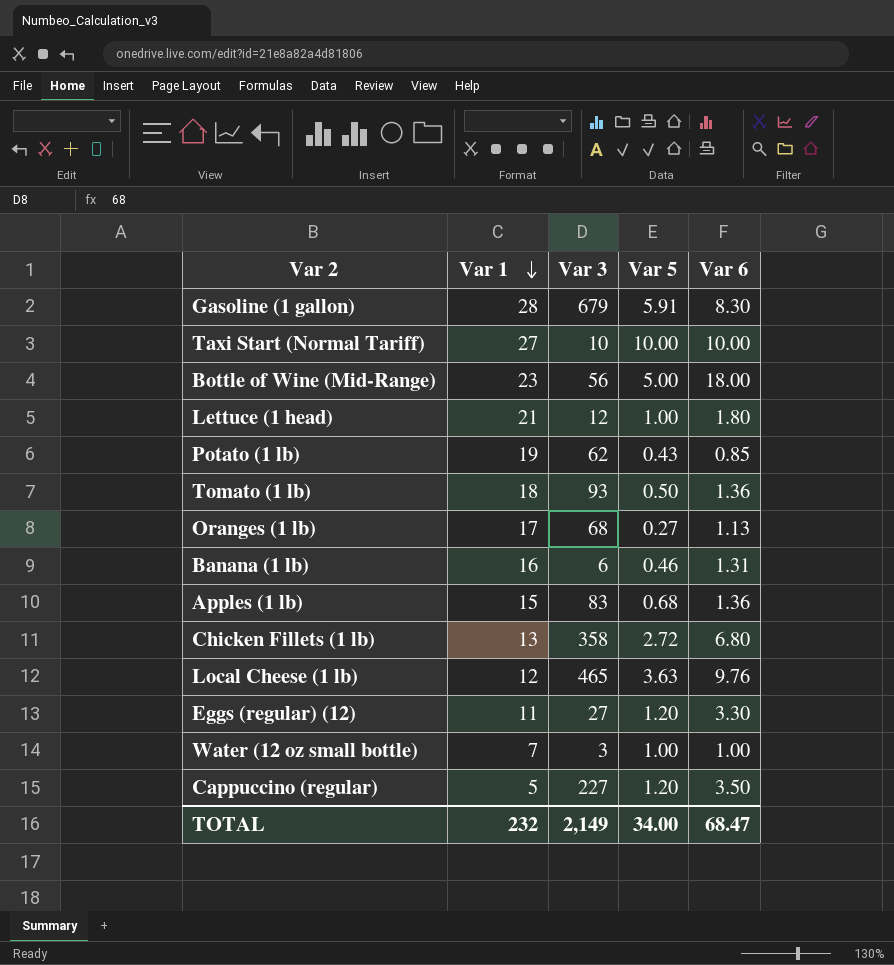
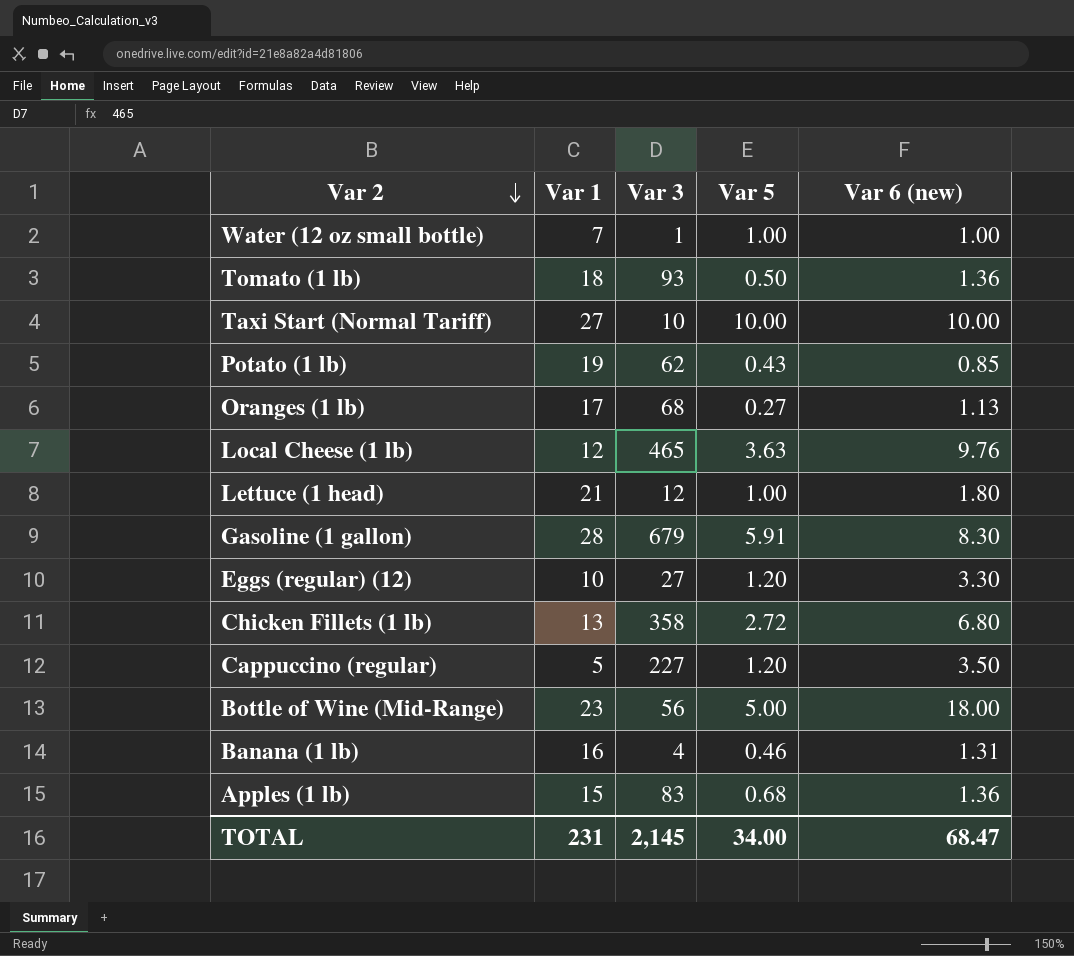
row order: Var 1 descending -> Var 2 descending
column name: Var 6 -> Var 6 (new)
Water (12 oz small bottle) | Var 3: 3 -> 1
Eggs (regular) (12) | Var 1: 11 -> 10
Banana (1 lb) | Var 3: 6 -> 4
TOTAL | Var 1: 232 -> 231
TOTAL | Var 3: 2,149 -> 2,145

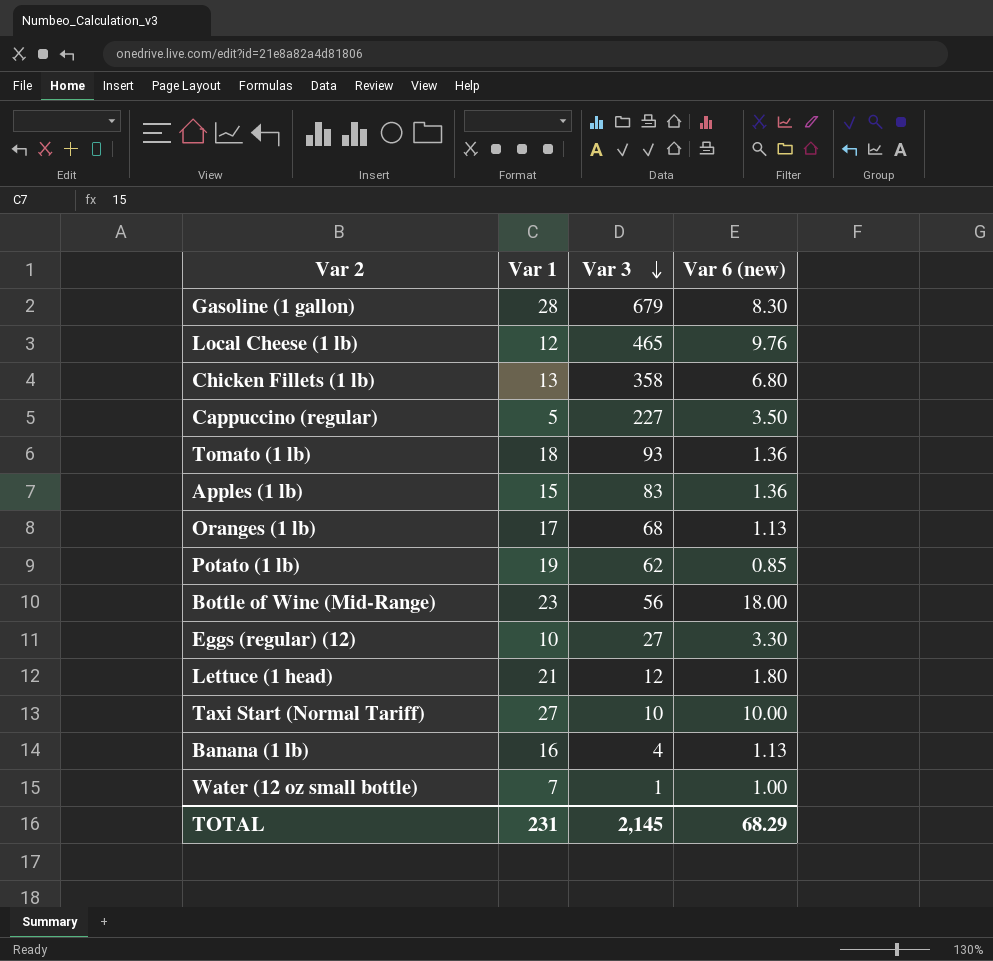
row order: Var 2 descending -> Var 3 descending
column Var 5 | position: 4 -> none
Banana (1 lb) | Var 6 (new): 1.31 -> 1.13
TOTAL | Var 6 (new): 68.47 -> 68.29

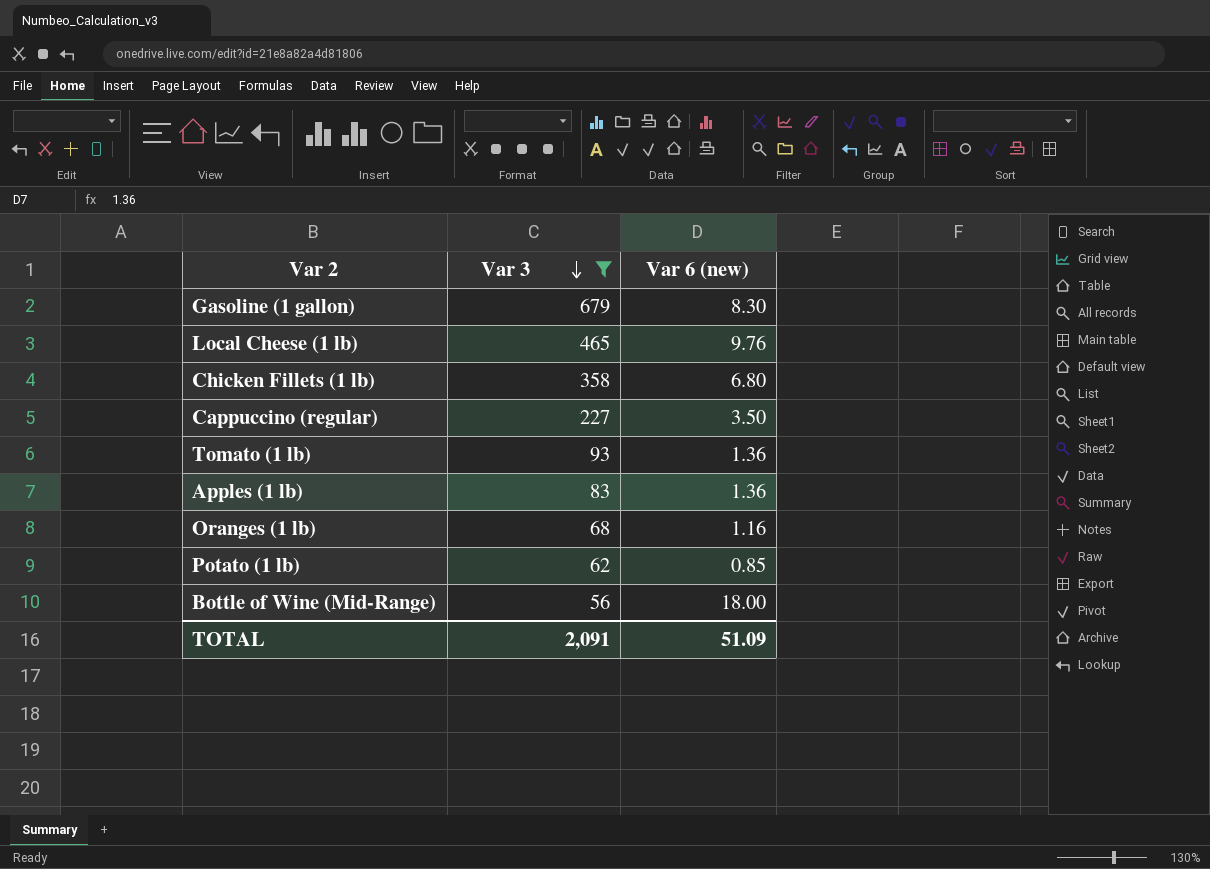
filter: none -> Var 3 >= 56
column Var 1 | position: 2 -> none
Oranges (1 lb) | Var 6 (new): 1.13 -> 1.16
TOTAL | Var 3: 2,145 -> 2,091
TOTAL | Var 6 (new): 68.29 -> 51.09

